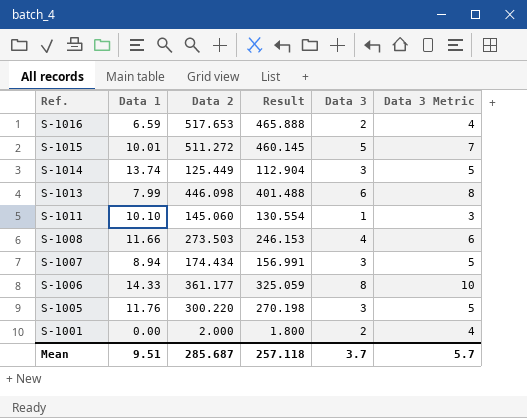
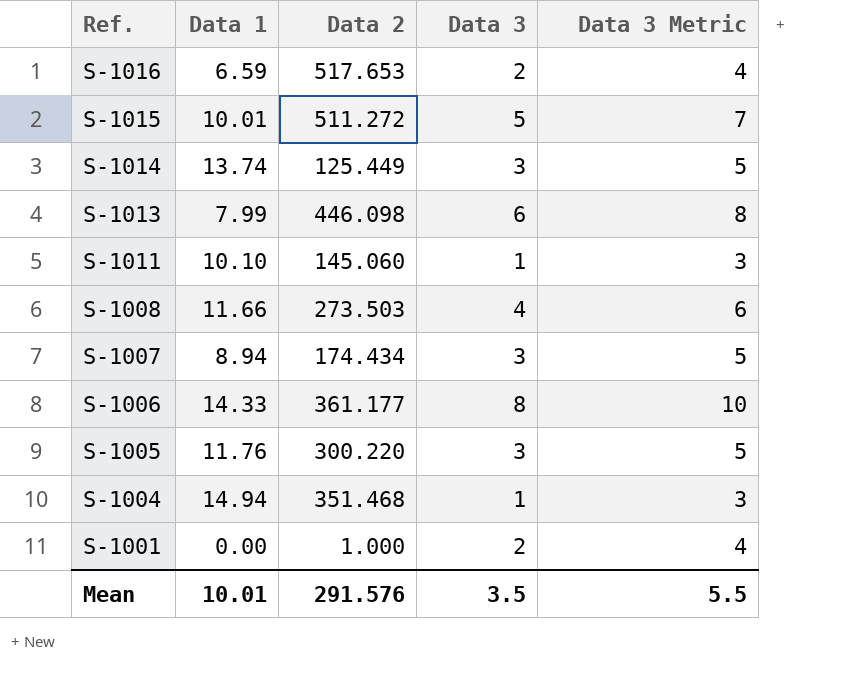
column Result | formula: [Data 2] * 0.9 -> none
row S-1004: none -> 14.94 | 351.468 | 1 | 3
S-1001 | Data 2: 2.000 -> 1.000
Mean | Data 1: 9.51 -> 10.01
Mean | Data 2: 285.687 -> 291.576
Mean | Data 3: 3.7 -> 3.5
Mean | Data 3 Metric: 5.7 -> 5.5

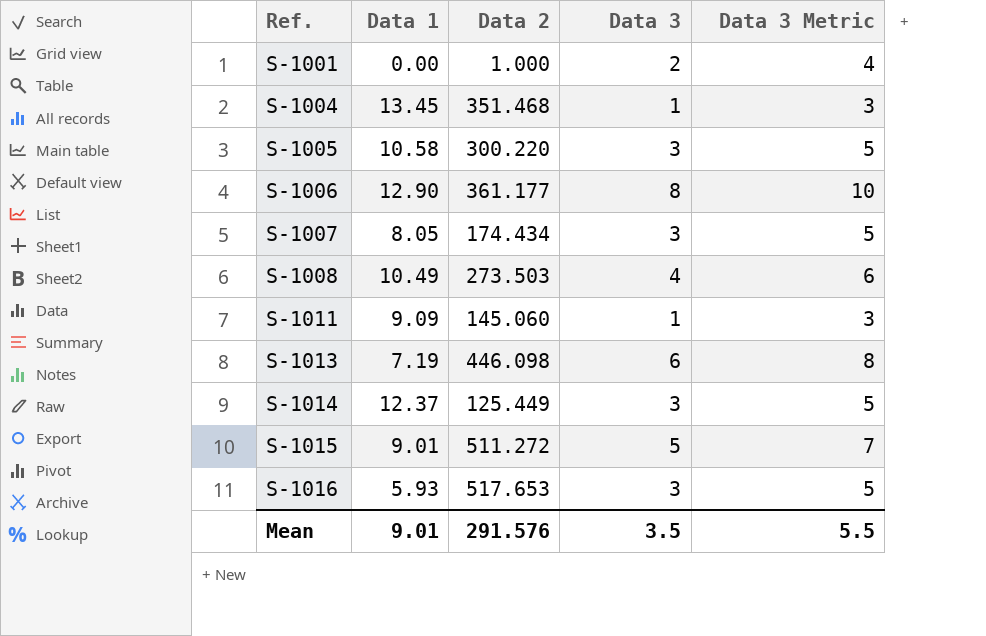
row order: Ref. descending -> Ref. ascending
S-1004 | Data 1: 14.94 -> 13.45
S-1005 | Data 1: 11.76 -> 10.58
S-1006 | Data 1: 14.33 -> 12.90
S-1007 | Data 1: 8.94 -> 8.05
S-1008 | Data 1: 11.66 -> 10.49
S-1011 | Data 1: 10.10 -> 9.09
S-1013 | Data 1: 7.99 -> 7.19
S-1014 | Data 1: 13.74 -> 12.37
S-1015 | Data 1: 10.01 -> 9.01
S-1016 | Data 1: 6.59 -> 5.93
S-1016 | Data 3: 2 -> 3
S-1016 | Data 3 Metric: 4 -> 5
Mean | Data 1: 10.01 -> 9.01

